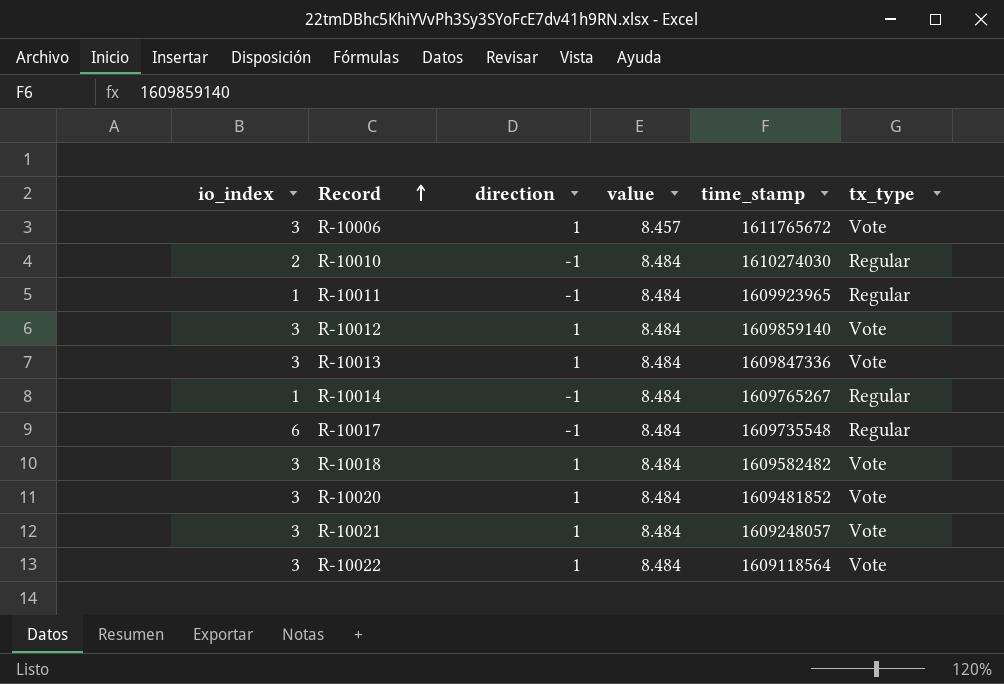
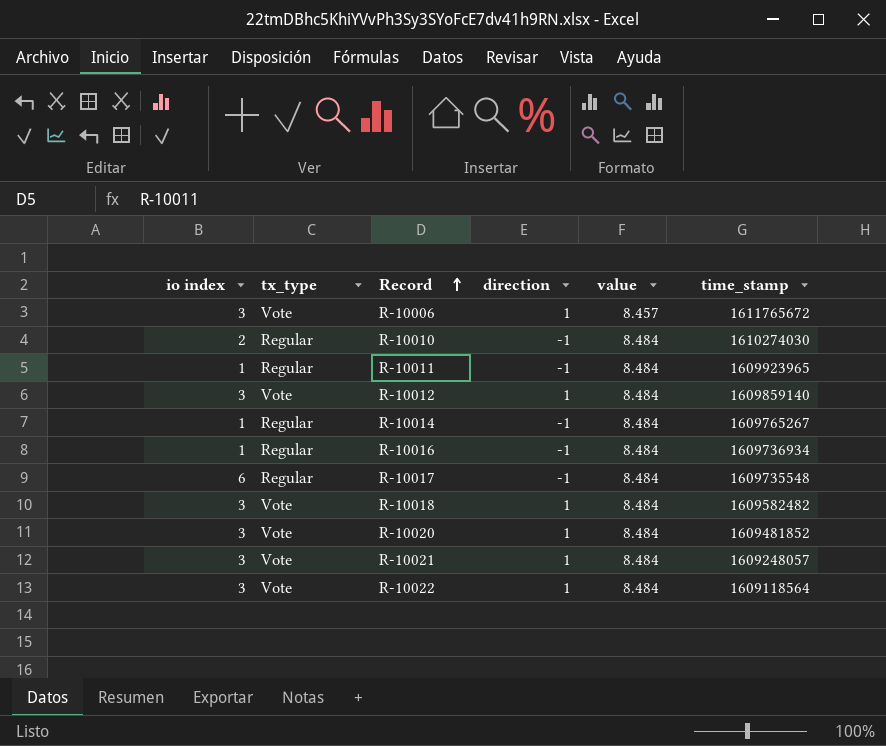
column name: io_index -> io index
column tx_type | position: 6 -> 2
row R-10013: 3 | 1 | 8.484 | 1609847336 | Vote -> none
row R-10016: none -> 1 | Regular | -1 | 8.484 | 1609736934

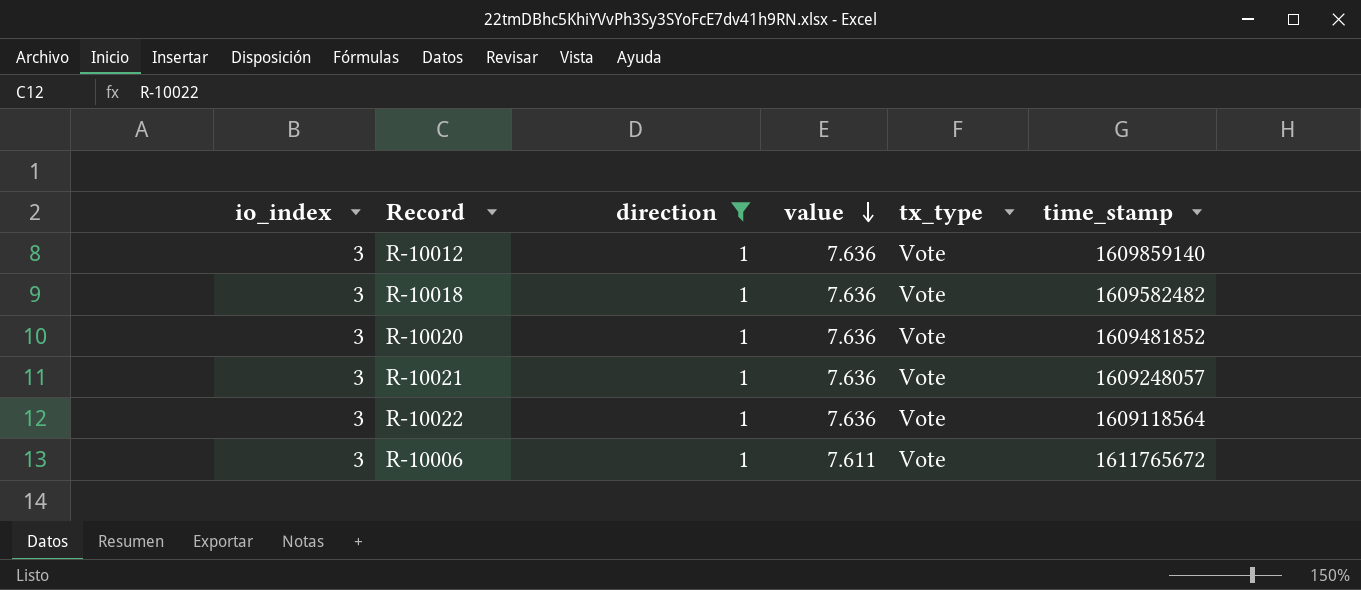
filter: none -> direction = 1
row order: Record ascending -> value descending
column name: io index -> io_index
column tx_type | position: 2 -> 5
R-10012 | value: 8.484 -> 7.636
R-10018 | value: 8.484 -> 7.636
R-10020 | value: 8.484 -> 7.636
R-10021 | value: 8.484 -> 7.636
R-10022 | value: 8.484 -> 7.636
R-10006 | value: 8.457 -> 7.611

